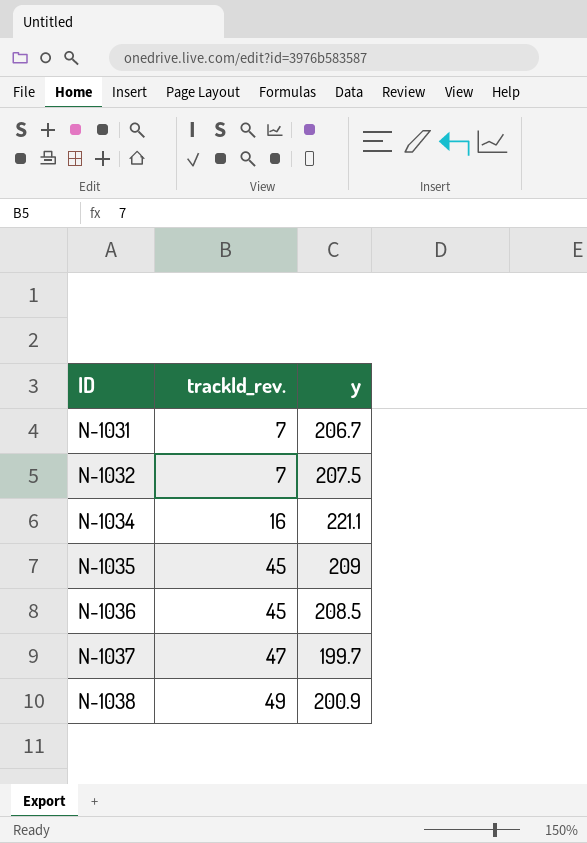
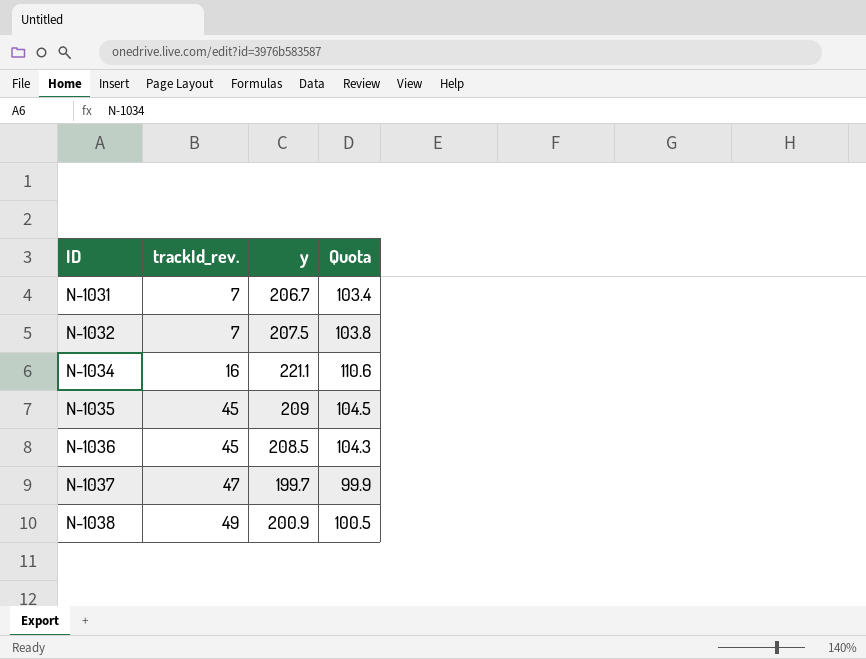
column Quota | formula: none -> [y] * 0.5

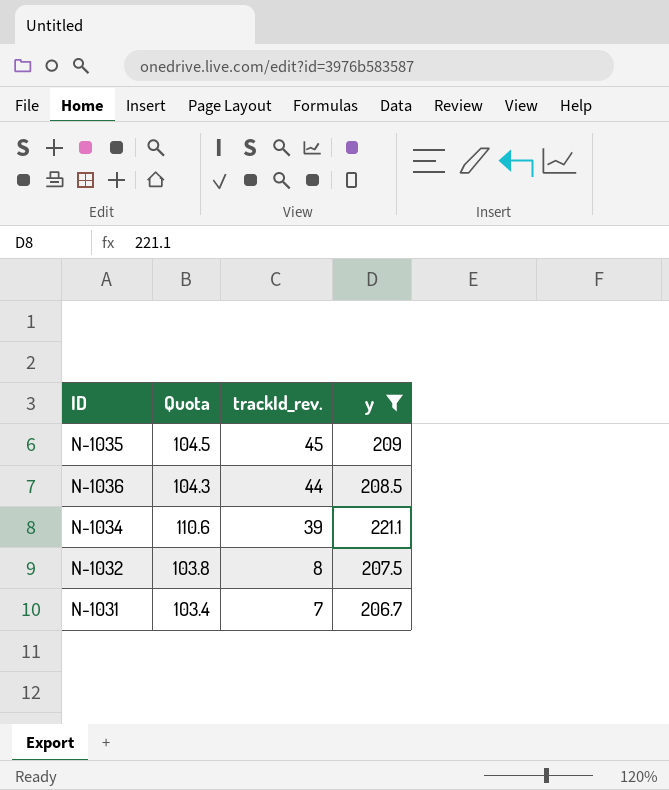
filter: none -> y >= 206.7
row order: ID ascending -> trackId_rev. descending
column Quota | position: 4 -> 2
N-1036 | trackId_rev.: 45 -> 44
N-1034 | trackId_rev.: 16 -> 39
N-1032 | trackId_rev.: 7 -> 8

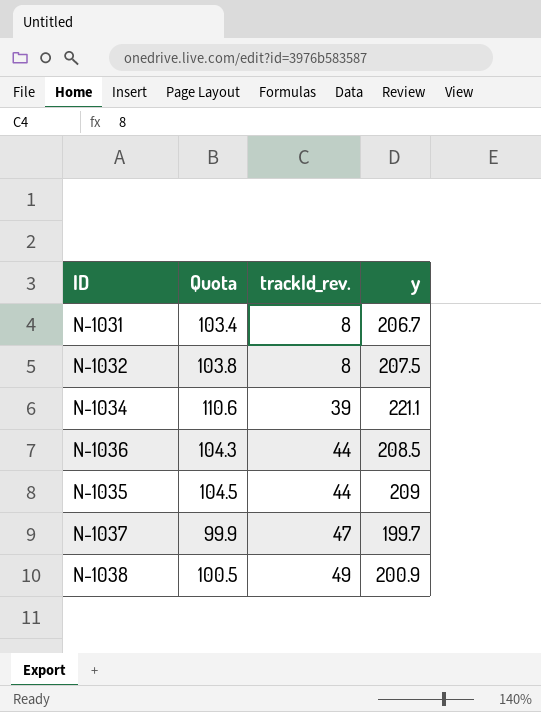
filter: y >= 206.7 -> none
row order: trackId_rev. descending -> trackId_rev. ascending
N-1031 | trackId_rev.: 7 -> 8
N-1035 | trackId_rev.: 45 -> 44

